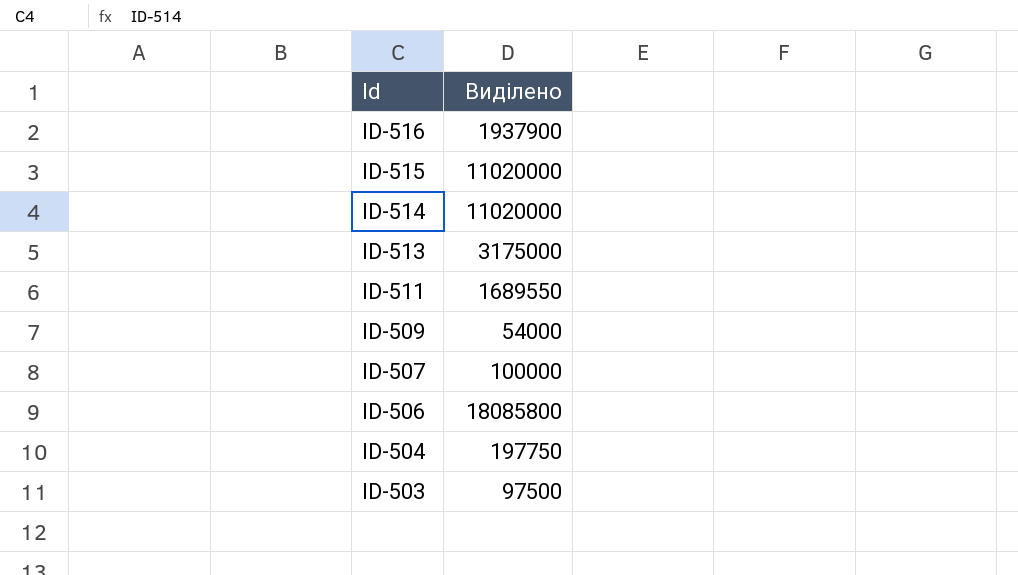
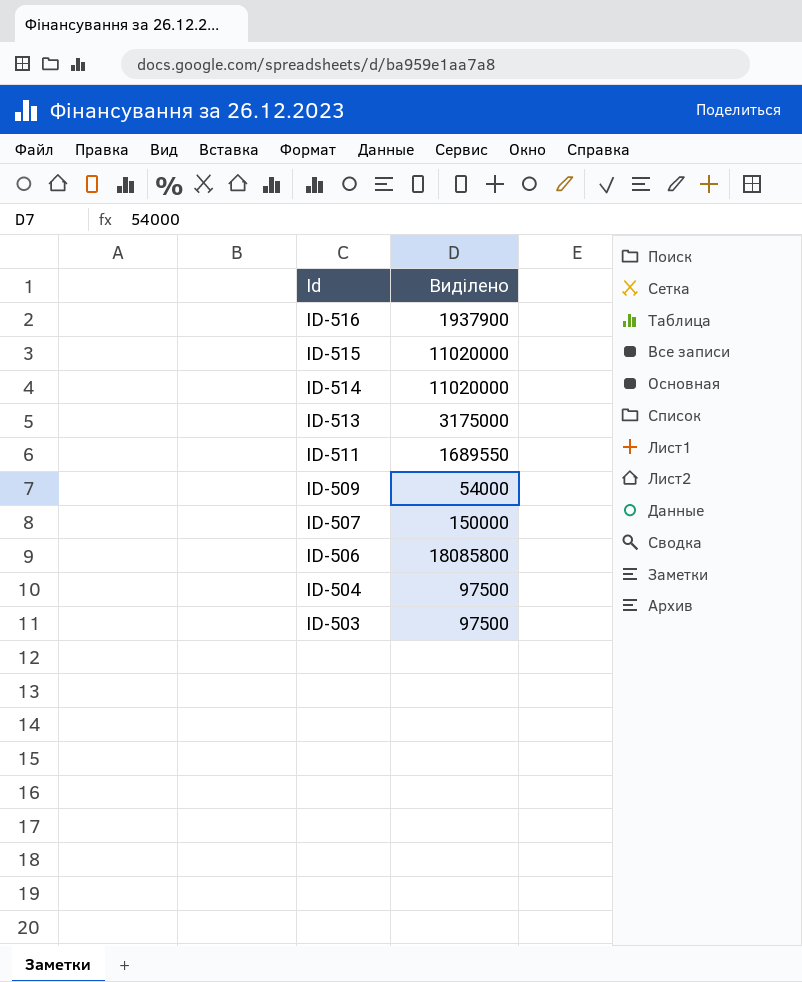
ID-507 | Виділено: 100000 -> 150000
ID-504 | Виділено: 197750 -> 97500

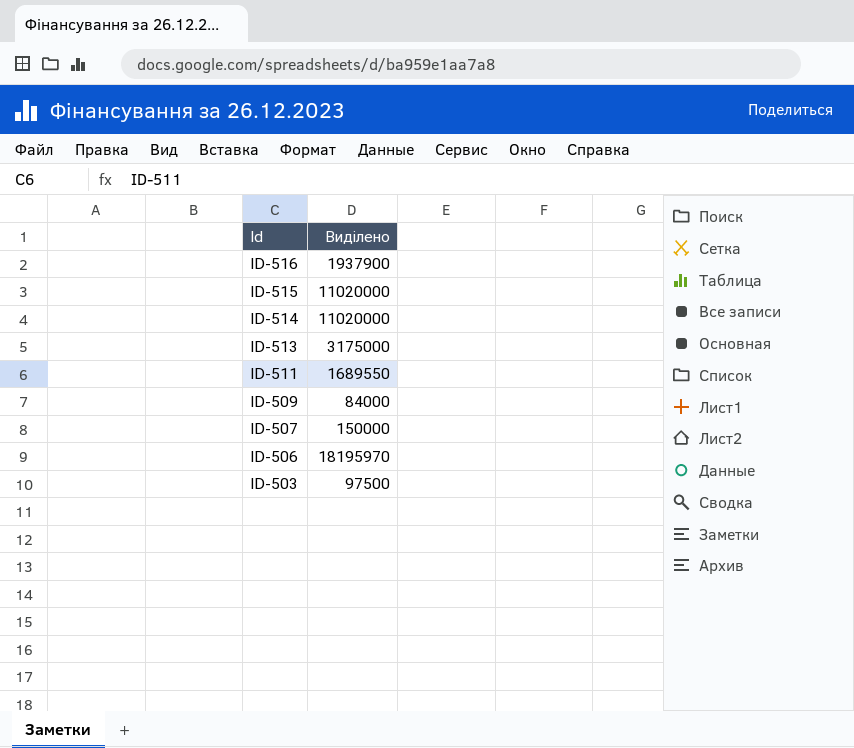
row ID-504: 97500 -> none
ID-509 | Виділено: 54000 -> 84000
ID-506 | Виділено: 18085800 -> 18195970

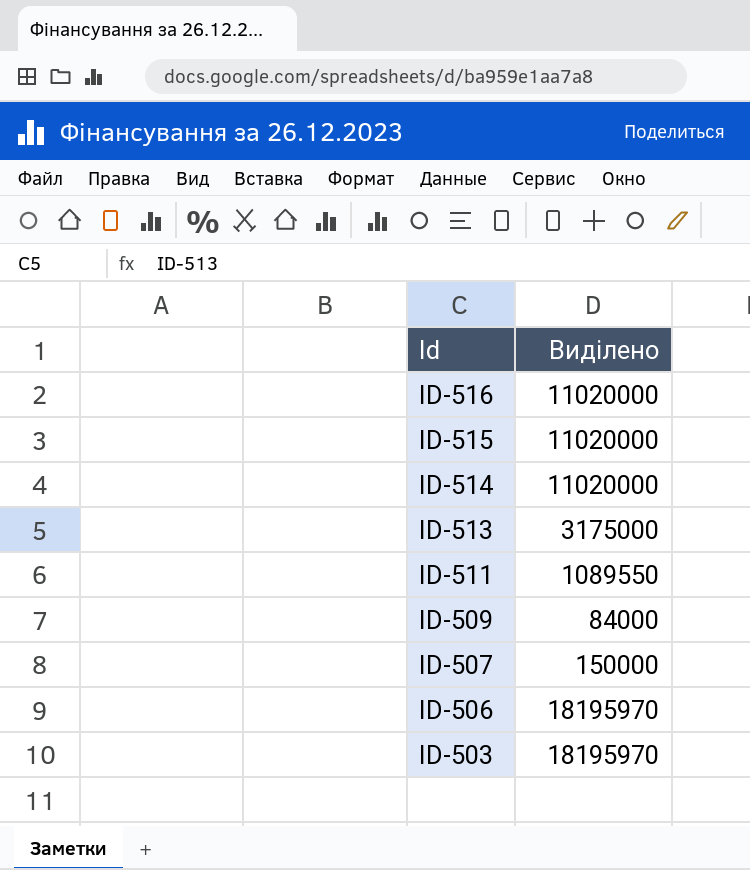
ID-516 | Виділено: 1937900 -> 11020000
ID-511 | Виділено: 1689550 -> 1089550
ID-503 | Виділено: 97500 -> 18195970

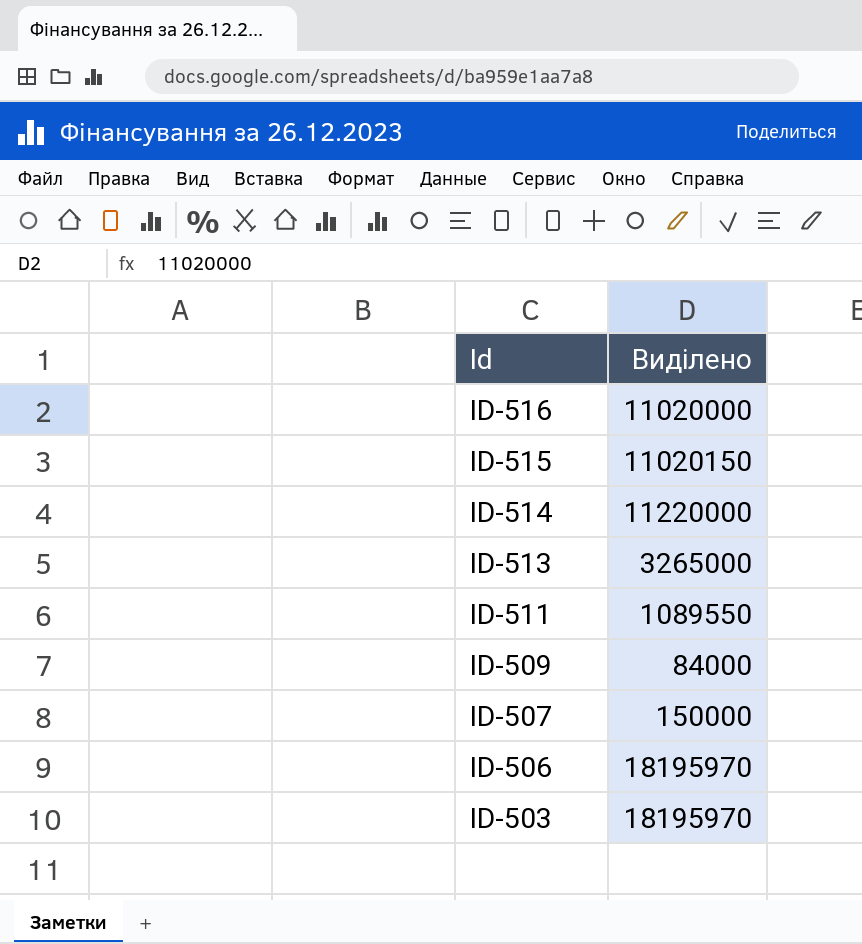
ID-515 | Виділено: 11020000 -> 11020150
ID-514 | Виділено: 11020000 -> 11220000
ID-513 | Виділено: 3175000 -> 3265000

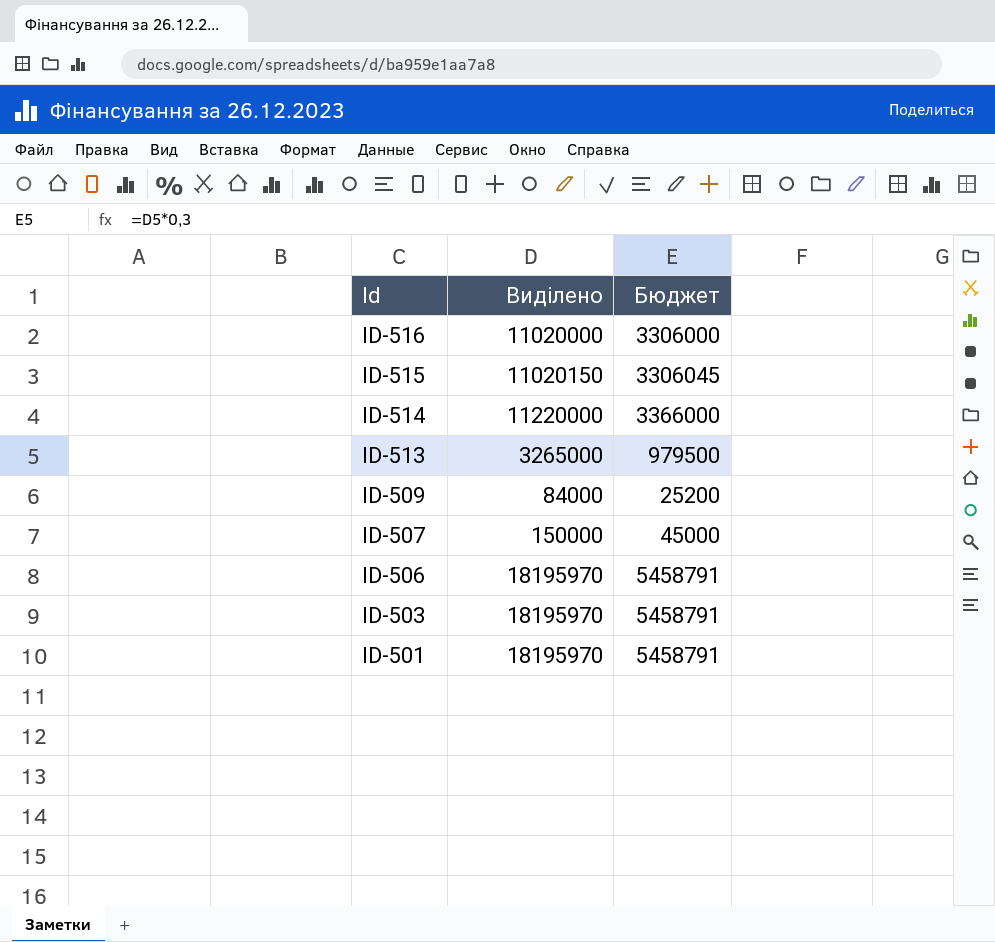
column Бюджет | formula: none -> [Виділено] * 0,3
row ID-511: 1089550 -> none
row ID-501: none -> 18195970 | 5458791

